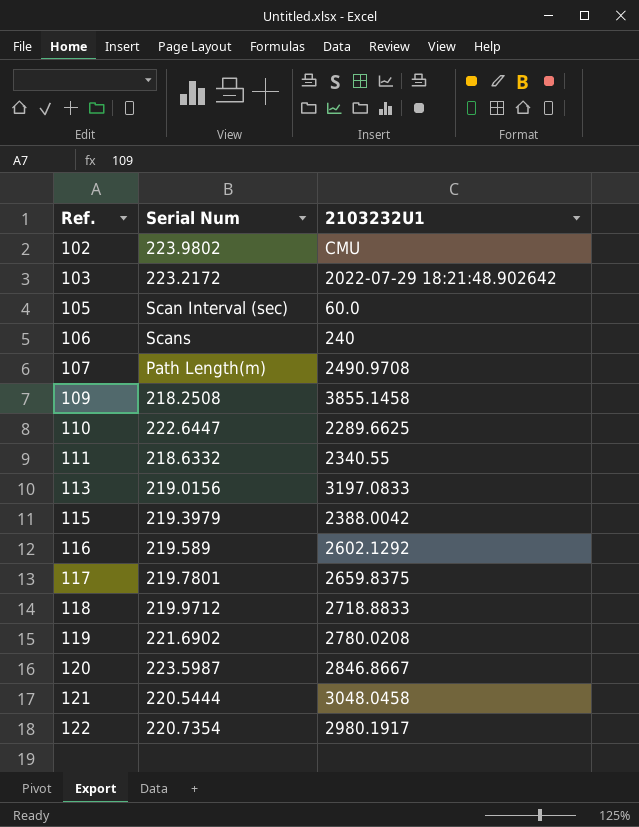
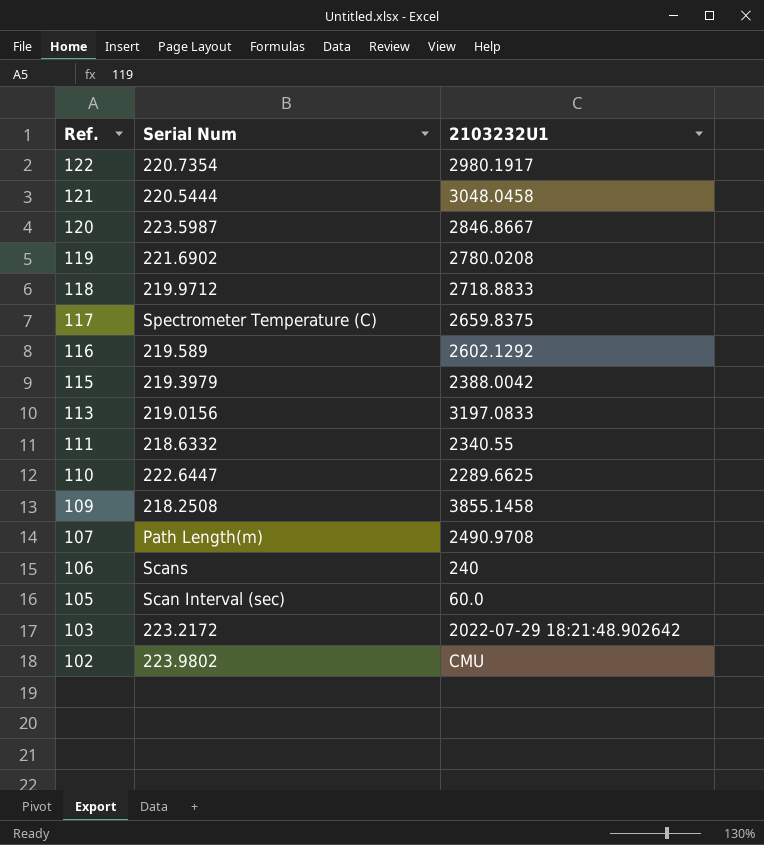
row order: Ref. ascending -> Ref. descending
117 | Serial Num: 219.7801 -> Spectrometer Temperature (C)

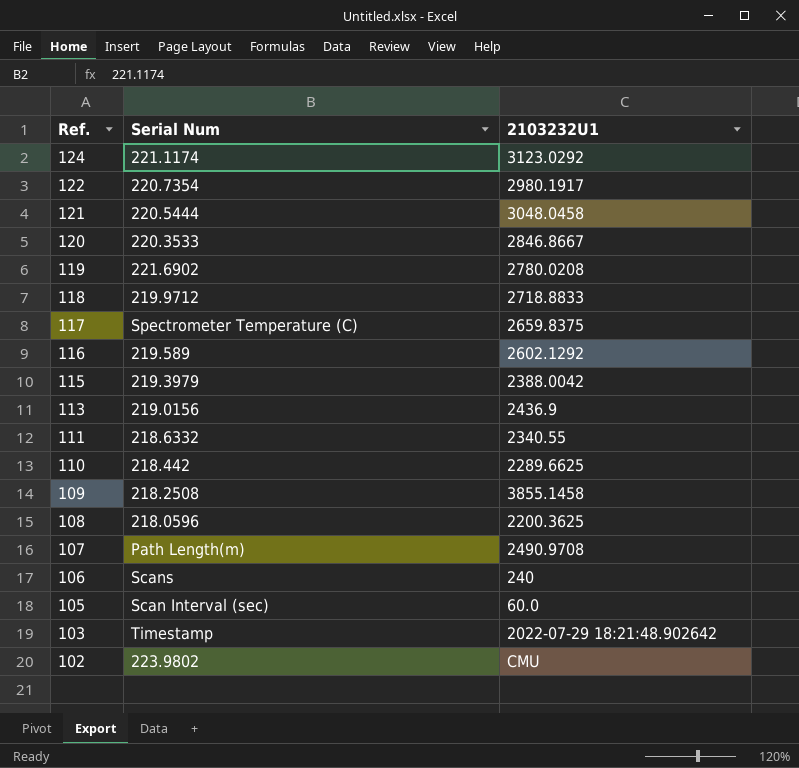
row 124: none -> 221.1174 | 3123.0292
120 | Serial Num: 223.5987 -> 220.3533
113 | 2103232U1: 3197.0833 -> 2436.9
110 | Serial Num: 222.6447 -> 218.442
row 108: none -> 218.0596 | 2200.3625
103 | Serial Num: 223.2172 -> Timestamp

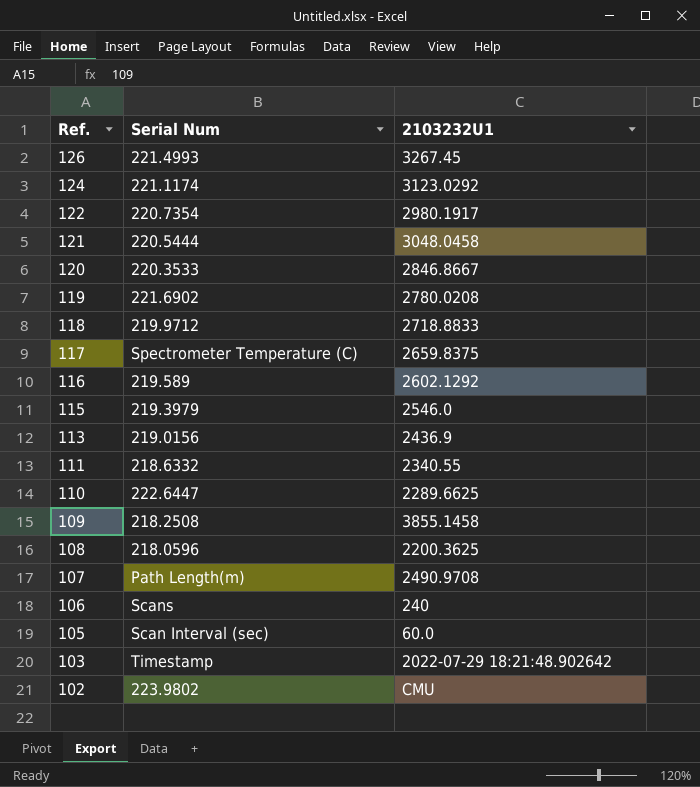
row 126: none -> 221.4993 | 3267.45
115 | 2103232U1: 2388.0042 -> 2546.0
110 | Serial Num: 218.442 -> 222.6447

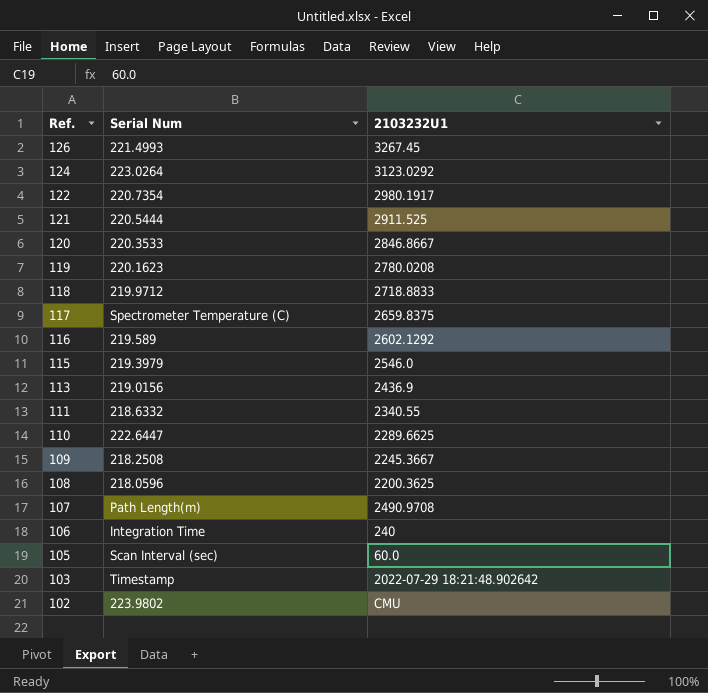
124 | Serial Num: 221.1174 -> 223.0264
121 | 2103232U1: 3048.0458 -> 2911.525
119 | Serial Num: 221.6902 -> 220.1623
109 | 2103232U1: 3855.1458 -> 2245.3667
106 | Serial Num: Scans -> Integration Time

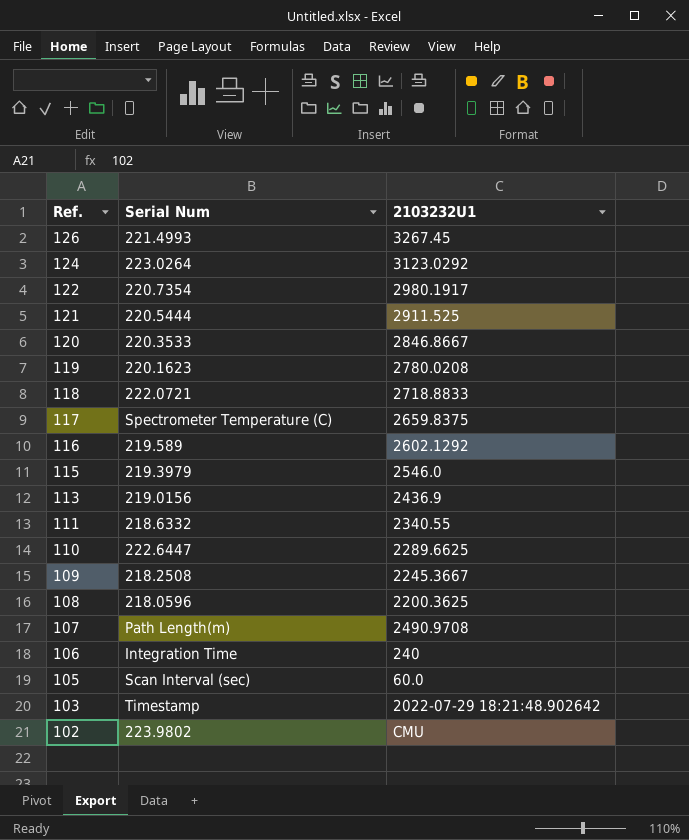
118 | Serial Num: 219.9712 -> 222.0721

